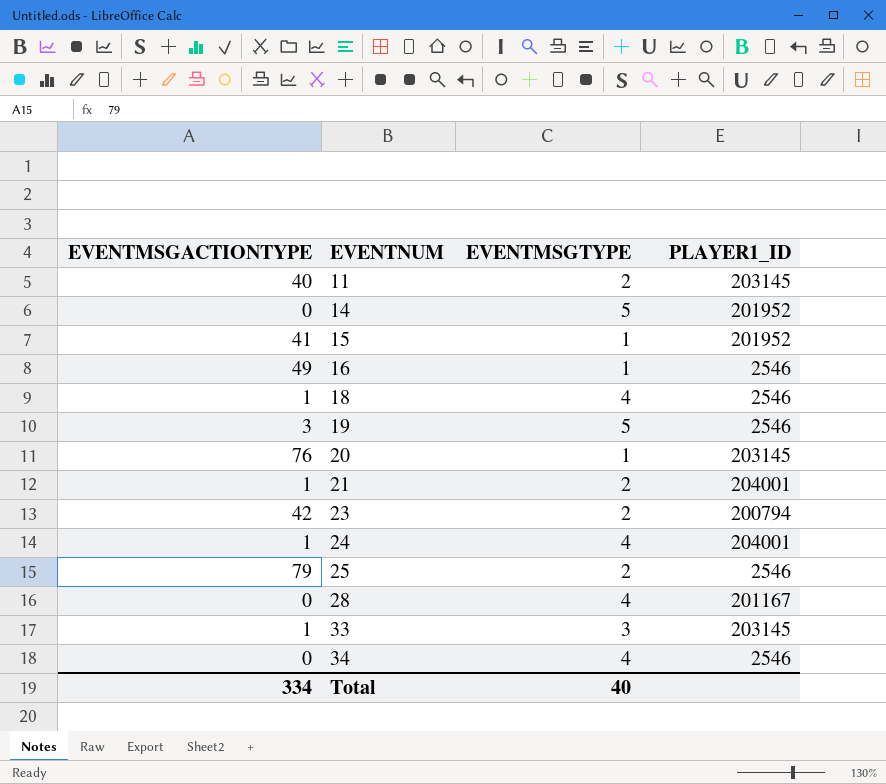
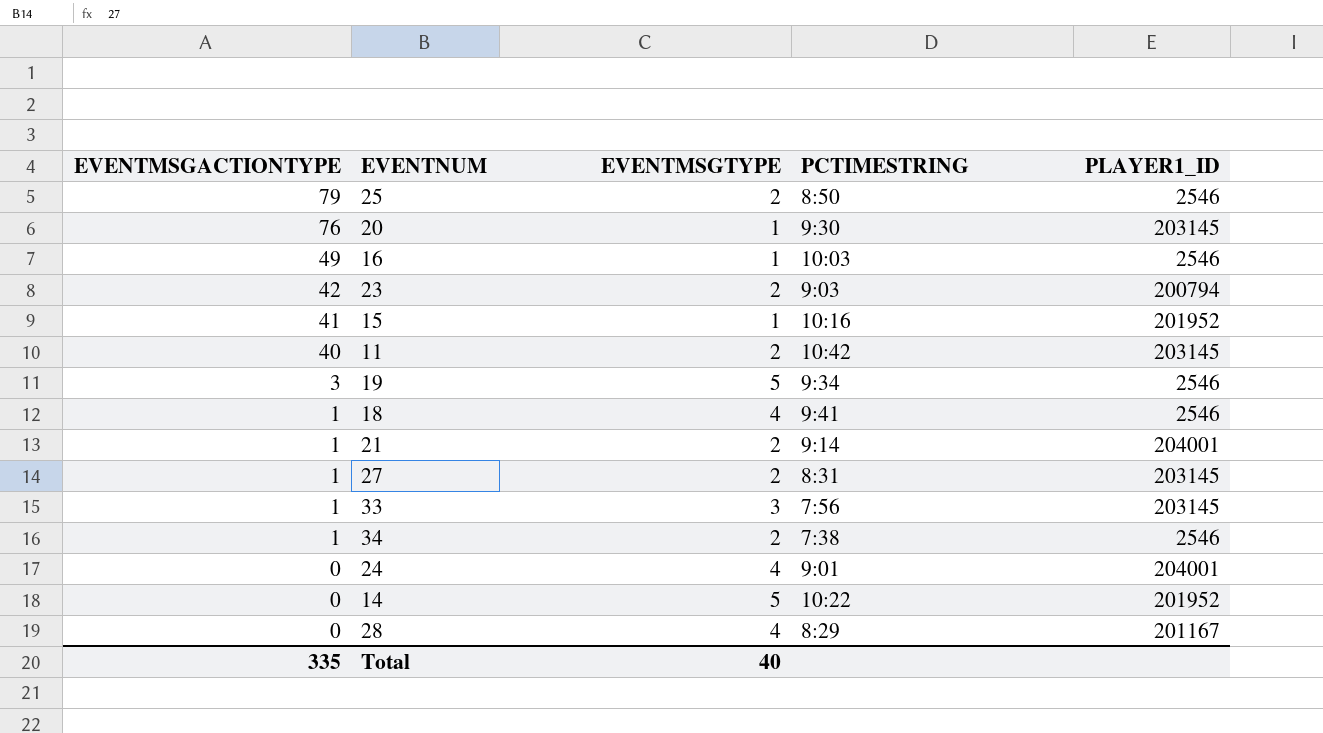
row order: EVENTNUM ascending -> EVENTMSGACTIONTYPE descending
column PCTIMESTRING | position: none -> 4
row 27: none -> 1 | 2 | 8:31 | 203145
34 | EVENTMSGACTIONTYPE: 0 -> 1
34 | EVENTMSGTYPE: 4 -> 2
24 | EVENTMSGACTIONTYPE: 1 -> 0
Total | EVENTMSGACTIONTYPE: 334 -> 335

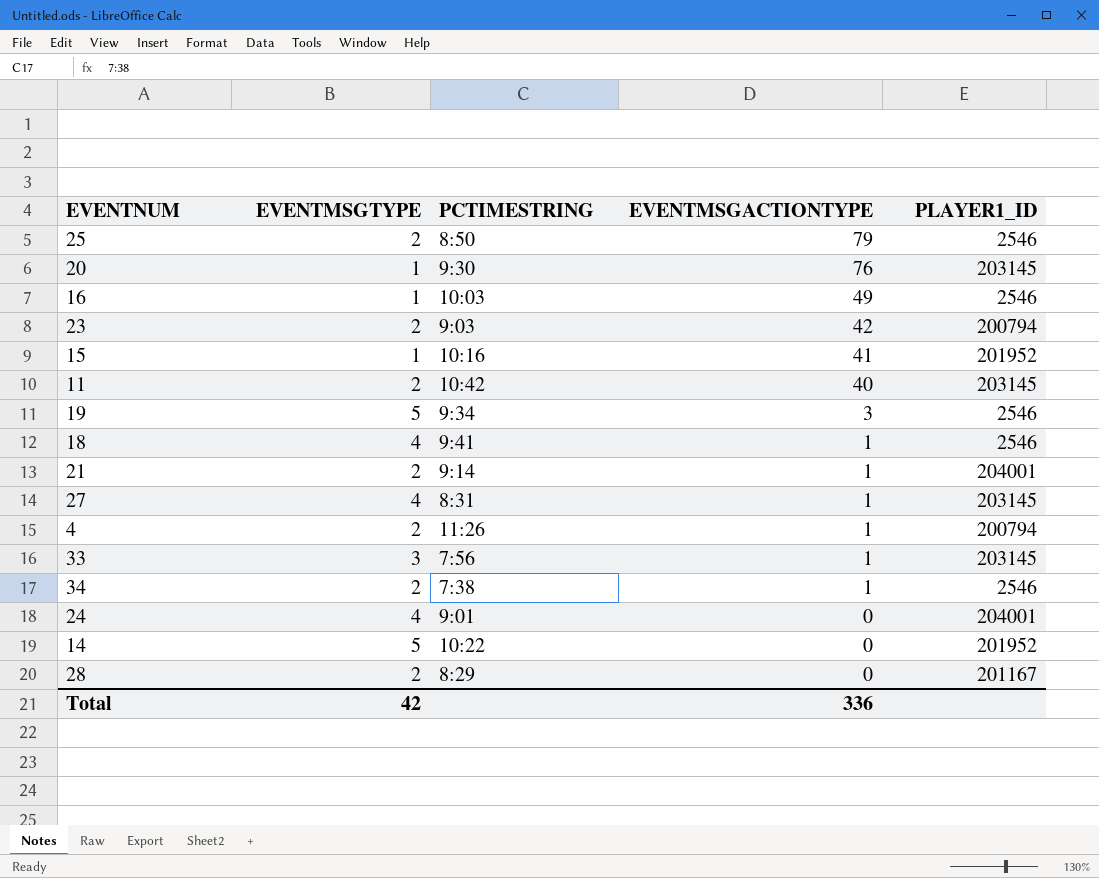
column EVENTMSGACTIONTYPE | position: 1 -> 4
27 | EVENTMSGTYPE: 2 -> 4
row 4: none -> 2 | 11:26 | 1 | 200794
28 | EVENTMSGTYPE: 4 -> 2
Total | EVENTMSGTYPE: 40 -> 42
Total | EVENTMSGACTIONTYPE: 335 -> 336

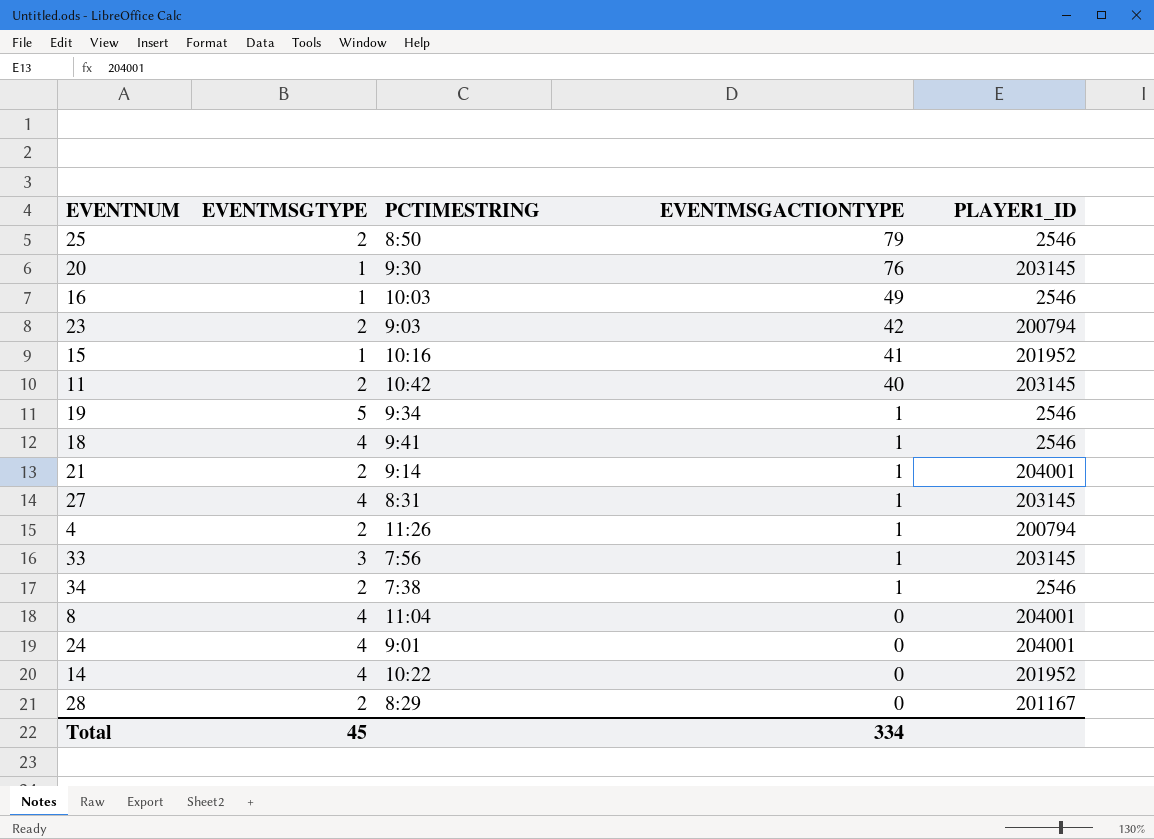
19 | EVENTMSGACTIONTYPE: 3 -> 1
row 8: none -> 4 | 11:04 | 0 | 204001
14 | EVENTMSGTYPE: 5 -> 4
Total | EVENTMSGTYPE: 42 -> 45
Total | EVENTMSGACTIONTYPE: 336 -> 334

